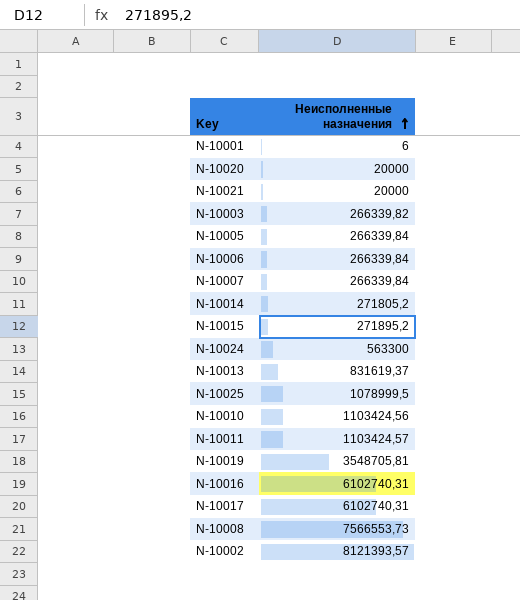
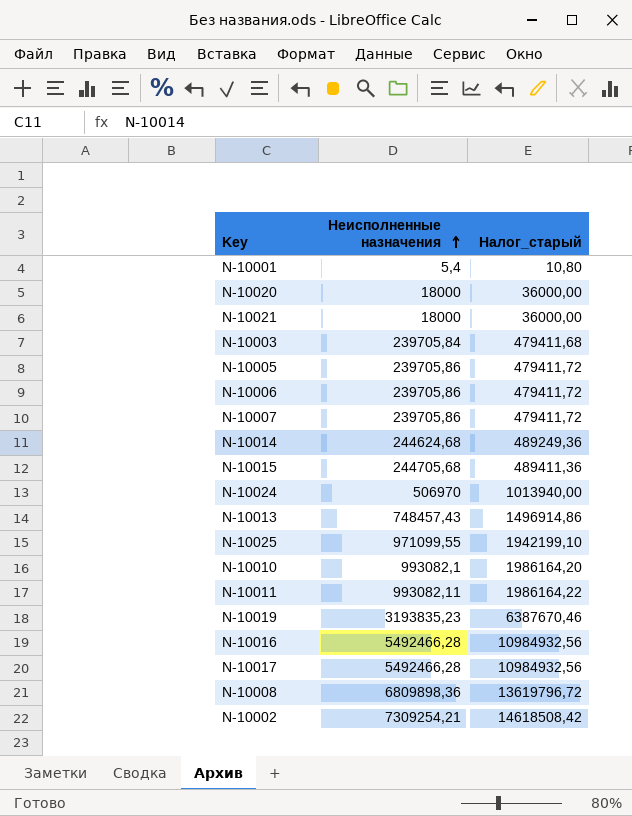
column Налог_старый | formula: none -> [Неисполненные назначения] * 2
N-10001 | Неисполненные назначения: 6 -> 5,4
N-10020 | Неисполненные назначения: 20000 -> 18000
N-10021 | Неисполненные назначения: 20000 -> 18000
N-10003 | Неисполненные назначения: 266339,82 -> 239705,84
N-10005 | Неисполненные назначения: 266339,84 -> 239705,86
N-10006 | Неисполненные назначения: 266339,84 -> 239705,86
N-10007 | Неисполненные назначения: 266339,84 -> 239705,86
N-10014 | Неисполненные назначения: 271805,2 -> 244624,68
N-10015 | Неисполненные назначения: 271895,2 -> 244705,68
N-10024 | Неисполненные назначения: 563300 -> 506970
N-10013 | Неисполненные назначения: 831619,37 -> 748457,43
N-10025 | Неисполненные назначения: 1078999,5 -> 971099,55
N-10010 | Неисполненные назначения: 1103424,56 -> 993082,1
N-10011 | Неисполненные назначения: 1103424,57 -> 993082,11
N-10019 | Неисполненные назначения: 3548705,81 -> 3193835,23
N-10016 | Неисполненные назначения: 6102740,31 -> 5492466,28
N-10017 | Неисполненные назначения: 6102740,31 -> 5492466,28
N-10008 | Неисполненные назначения: 7566553,73 -> 6809898,36
N-10002 | Неисполненные назначения: 8121393,57 -> 7309254,21

